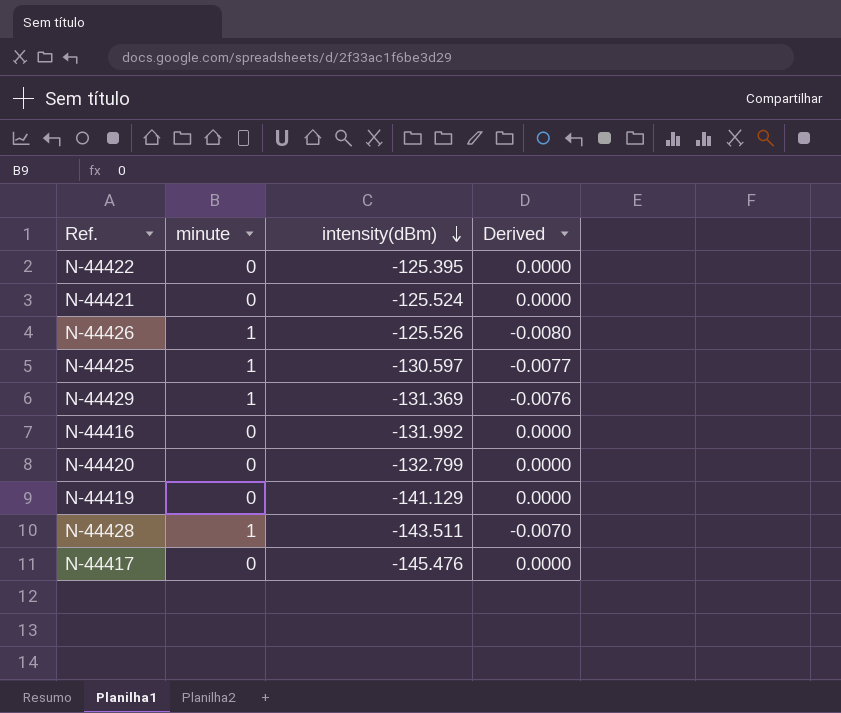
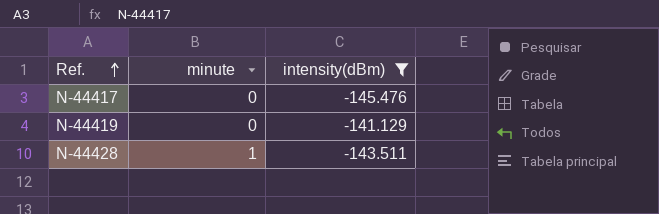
filter: none -> intensity(dBm) <= -141.129
row order: intensity(dBm) descending -> Ref. ascending
column Derived | formula: [minute] / [intensity(dBm)] -> none

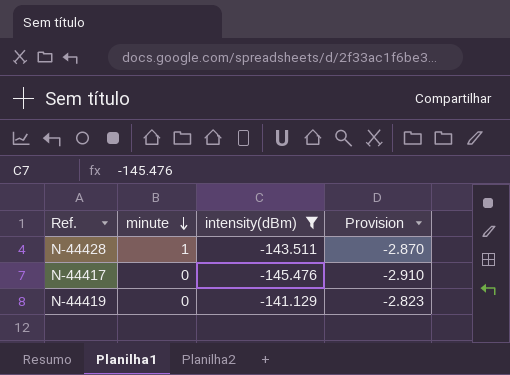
row order: Ref. ascending -> minute descending
column Provision | formula: none -> [intensity(dBm)] * 0.02

